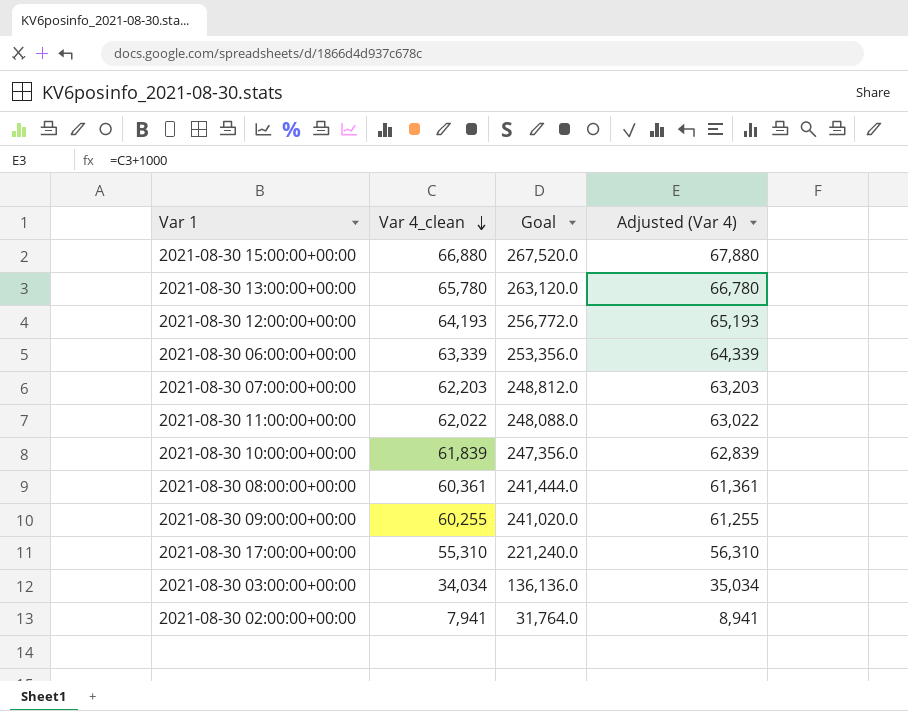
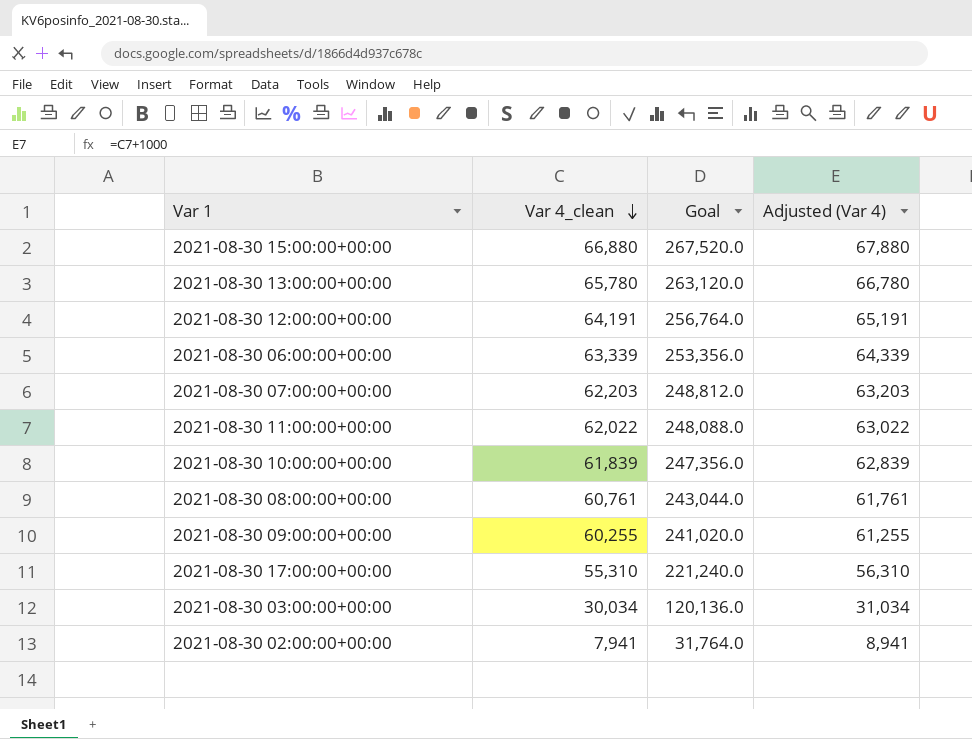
2021-08-30 12:00:00+00:00 | Var 4_clean: 64,193 -> 64,191
2021-08-30 12:00:00+00:00 | Goal: 256,772.0 -> 256,764.0
2021-08-30 12:00:00+00:00 | Adjusted (Var 4): 65,193 -> 65,191
2021-08-30 08:00:00+00:00 | Var 4_clean: 60,361 -> 60,761
2021-08-30 08:00:00+00:00 | Goal: 241,444.0 -> 243,044.0
2021-08-30 08:00:00+00:00 | Adjusted (Var 4): 61,361 -> 61,761
2021-08-30 03:00:00+00:00 | Var 4_clean: 34,034 -> 30,034
2021-08-30 03:00:00+00:00 | Goal: 136,136.0 -> 120,136.0
2021-08-30 03:00:00+00:00 | Adjusted (Var 4): 35,034 -> 31,034

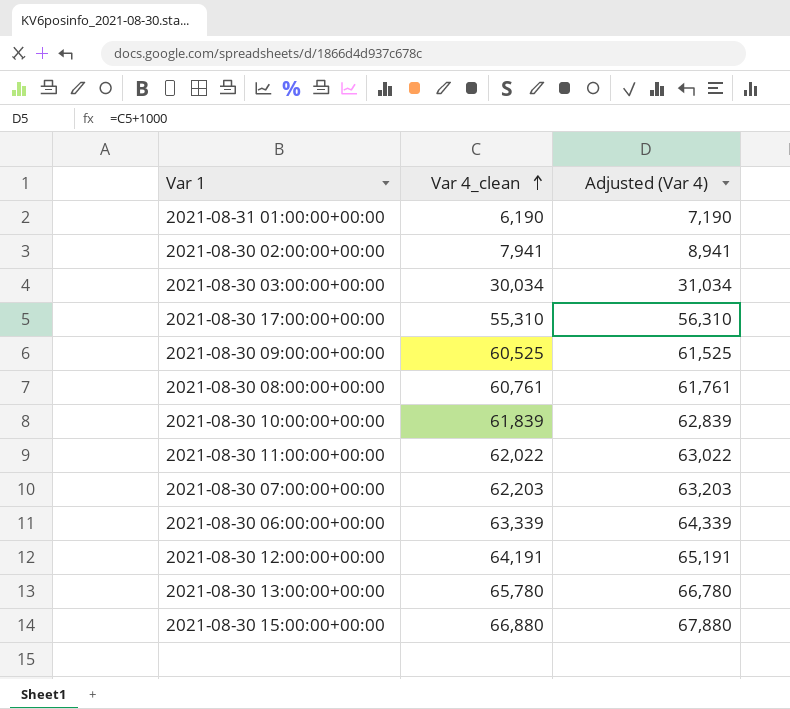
row order: Var 4_clean descending -> Var 4_clean ascending
column Goal | formula: [Var 4_clean] * 4 -> none
row 2021-08-31 01:00:00+00:00: none -> 6,190 | 7,190
2021-08-30 09:00:00+00:00 | Var 4_clean: 60,255 -> 60,525
2021-08-30 09:00:00+00:00 | Adjusted (Var 4): 61,255 -> 61,525

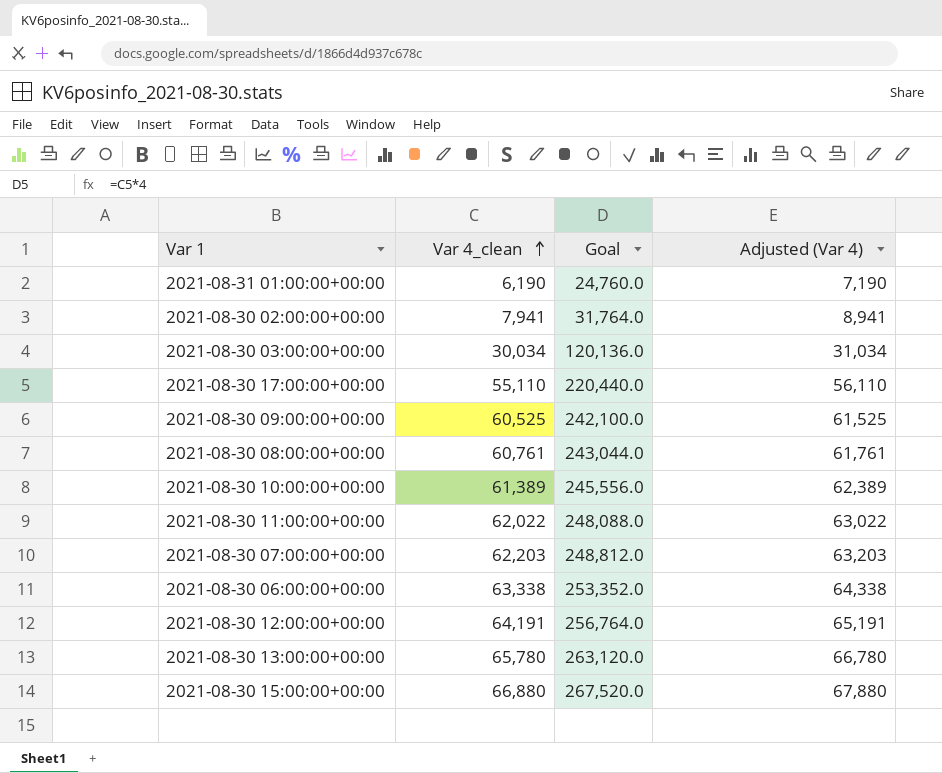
column Goal | formula: none -> [Var 4_clean] * 4
2021-08-30 17:00:00+00:00 | Var 4_clean: 55,310 -> 55,110
2021-08-30 17:00:00+00:00 | Adjusted (Var 4): 56,310 -> 56,110
2021-08-30 10:00:00+00:00 | Var 4_clean: 61,839 -> 61,389
2021-08-30 10:00:00+00:00 | Adjusted (Var 4): 62,839 -> 62,389
2021-08-30 06:00:00+00:00 | Var 4_clean: 63,339 -> 63,338
2021-08-30 06:00:00+00:00 | Adjusted (Var 4): 64,339 -> 64,338

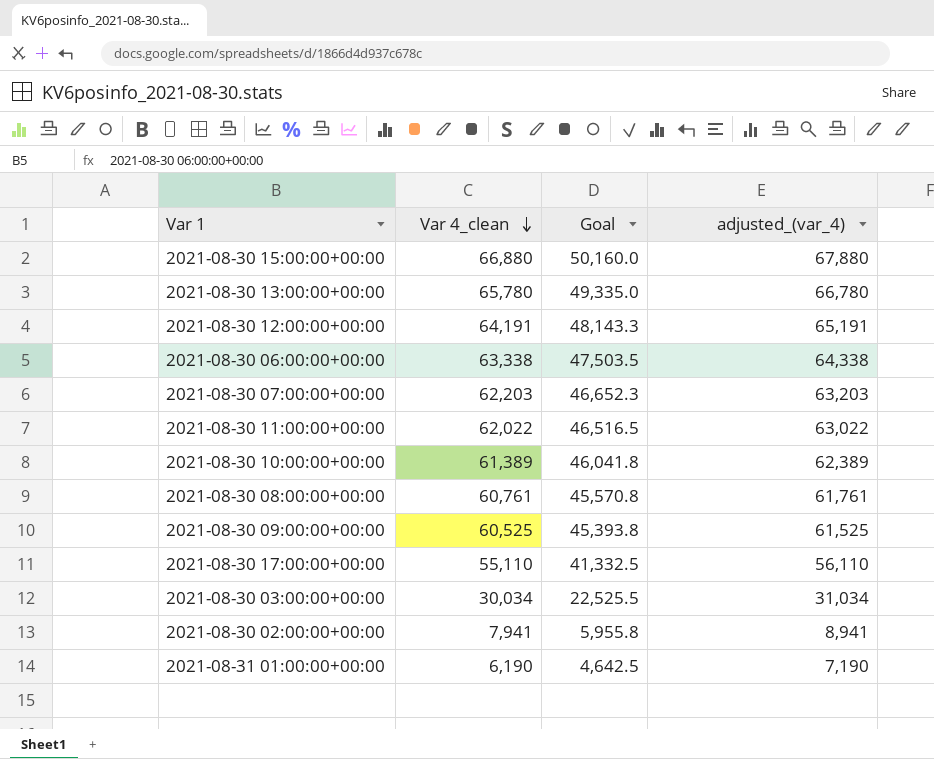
row order: Var 4_clean ascending -> Var 4_clean descending
column Goal | formula: [Var 4_clean] * 4 -> [Var 4_clean] * 0.75
column name: Adjusted (Var 4) -> adjusted_(var_4)

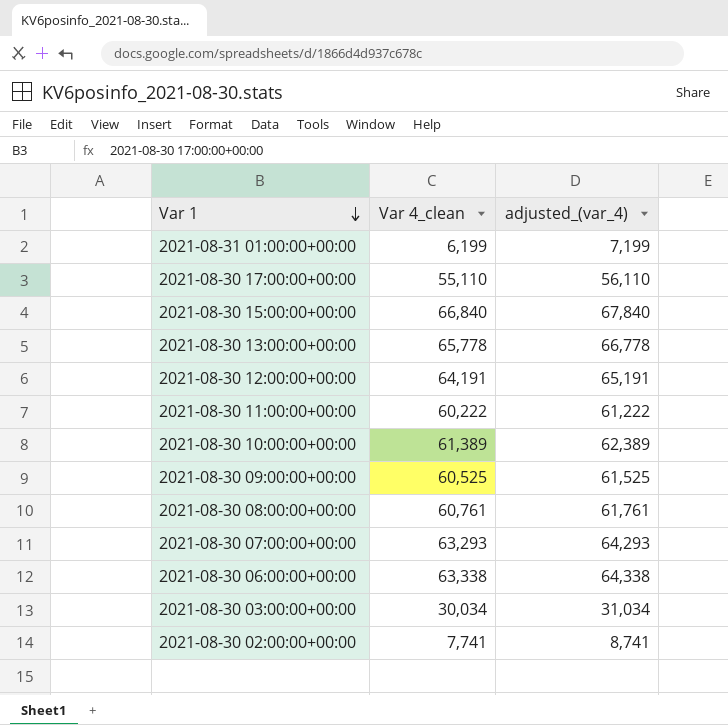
row order: Var 4_clean descending -> Var 1 descending
column Goal | formula: [Var 4_clean] * 0.75 -> none
2021-08-31 01:00:00+00:00 | Var 4_clean: 6,190 -> 6,199
2021-08-31 01:00:00+00:00 | adjusted_(var_4): 7,190 -> 7,199
2021-08-30 15:00:00+00:00 | Var 4_clean: 66,880 -> 66,840
2021-08-30 15:00:00+00:00 | adjusted_(var_4): 67,880 -> 67,840
2021-08-30 13:00:00+00:00 | Var 4_clean: 65,780 -> 65,778
2021-08-30 13:00:00+00:00 | adjusted_(var_4): 66,780 -> 66,778
2021-08-30 11:00:00+00:00 | Var 4_clean: 62,022 -> 60,222
2021-08-30 11:00:00+00:00 | adjusted_(var_4): 63,022 -> 61,222
2021-08-30 07:00:00+00:00 | Var 4_clean: 62,203 -> 63,293
2021-08-30 07:00:00+00:00 | adjusted_(var_4): 63,203 -> 64,293
2021-08-30 02:00:00+00:00 | Var 4_clean: 7,941 -> 7,741
2021-08-30 02:00:00+00:00 | adjusted_(var_4): 8,941 -> 8,741

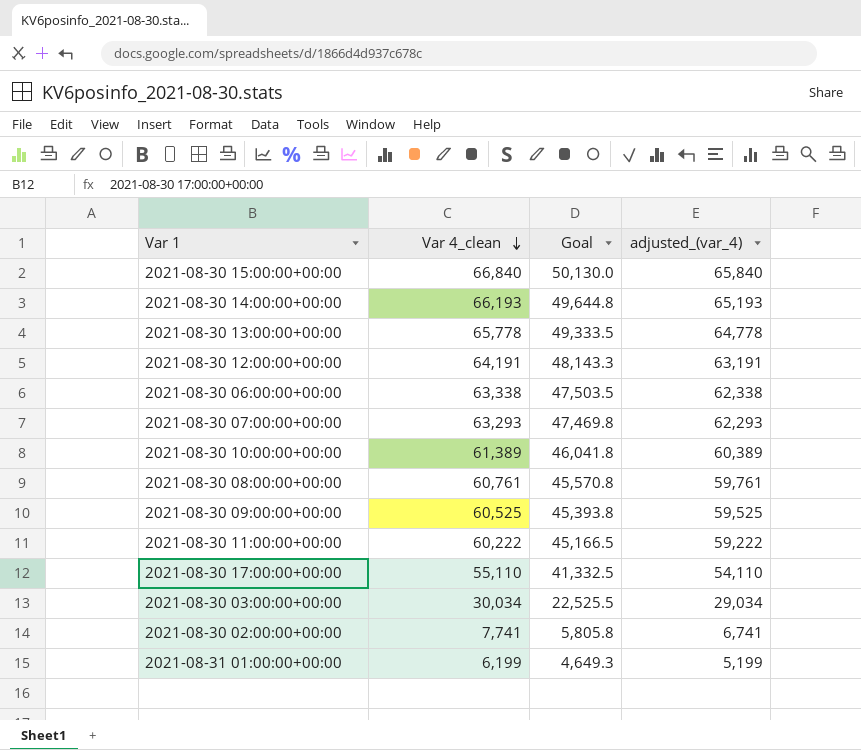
row order: Var 1 descending -> Var 4_clean descending
column Goal | formula: none -> [Var 4_clean] * 0.75
column adjusted_(var_4) | formula: [Var 4_clean] + 1000 -> [Var 4_clean] - 1000
row 2021-08-30 14:00:00+00:00: none -> 66,193 | 49,644.8 | 65,193

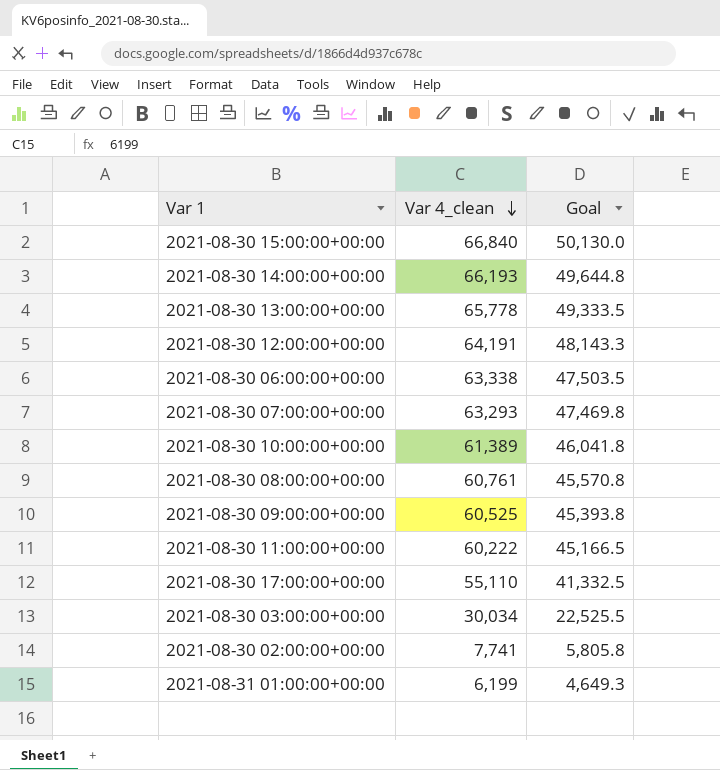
column adjusted_(var_4) | formula: [Var 4_clean] - 1000 -> none

